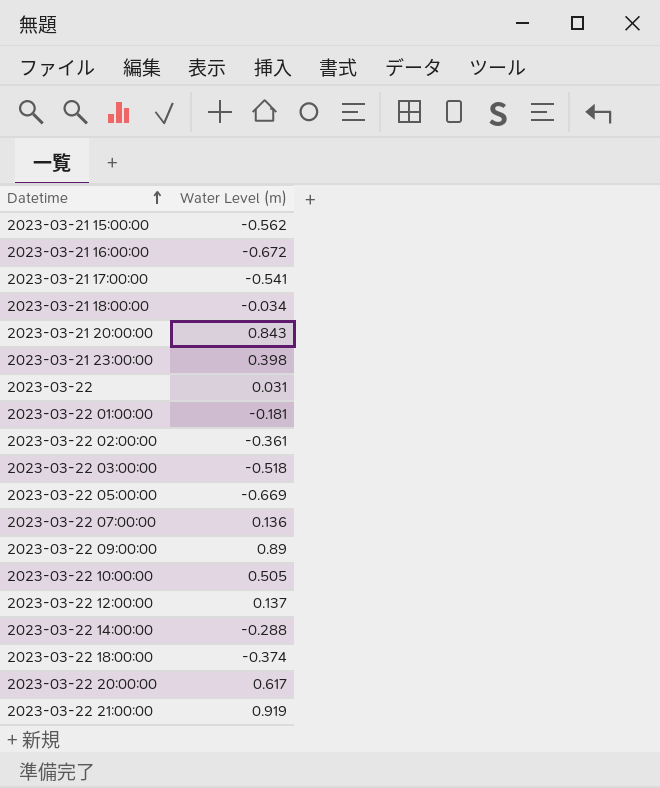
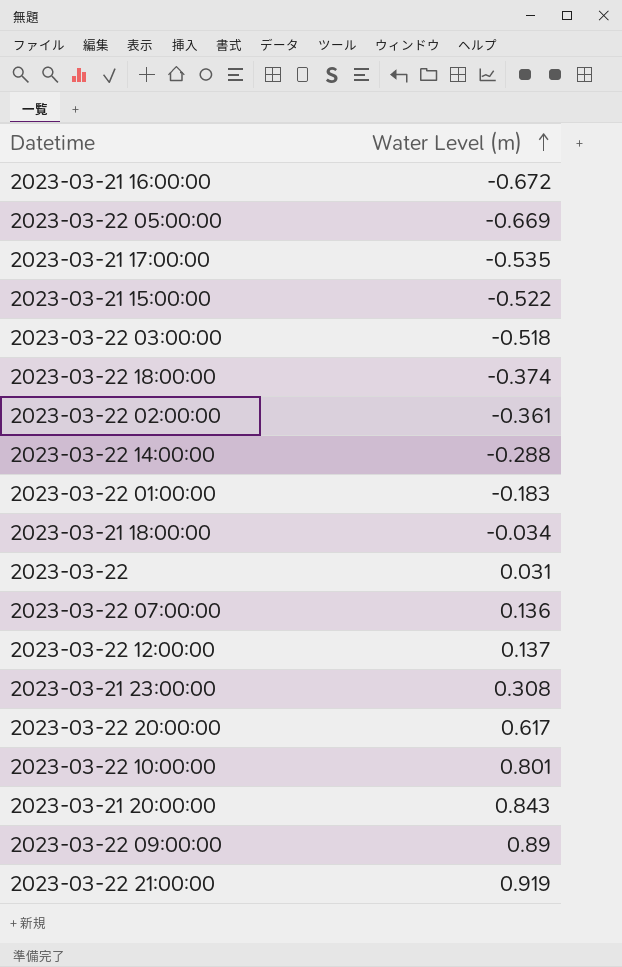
row order: Datetime ascending -> Water Level (m) ascending
2023-03-21 17:00:00 | Water Level (m): -0.541 -> -0.535
2023-03-21 15:00:00 | Water Level (m): -0.562 -> -0.522
2023-03-22 01:00:00 | Water Level (m): -0.181 -> -0.183
2023-03-21 23:00:00 | Water Level (m): 0.398 -> 0.308
2023-03-22 10:00:00 | Water Level (m): 0.505 -> 0.801

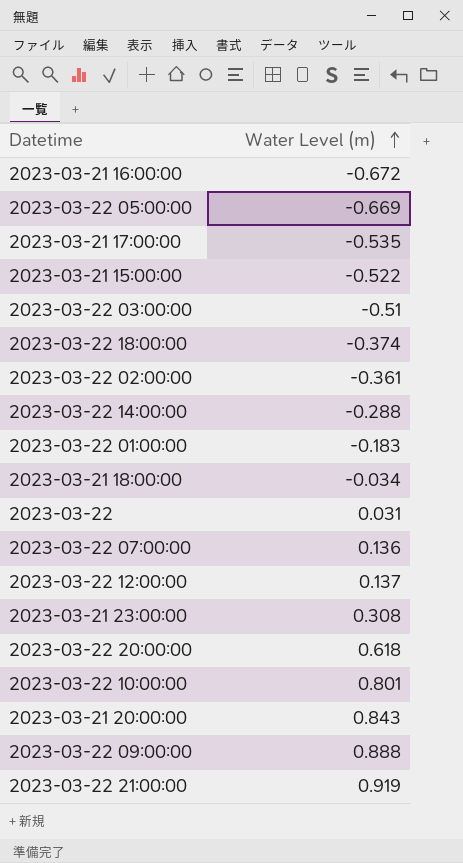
2023-03-22 03:00:00 | Water Level (m): -0.518 -> -0.51
2023-03-22 20:00:00 | Water Level (m): 0.617 -> 0.618
2023-03-22 09:00:00 | Water Level (m): 0.89 -> 0.888

